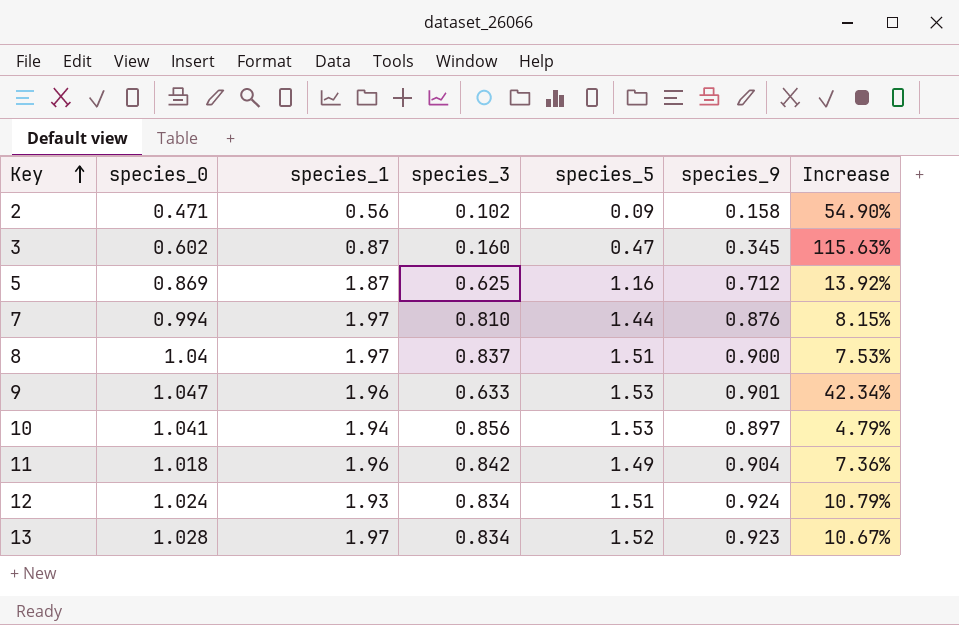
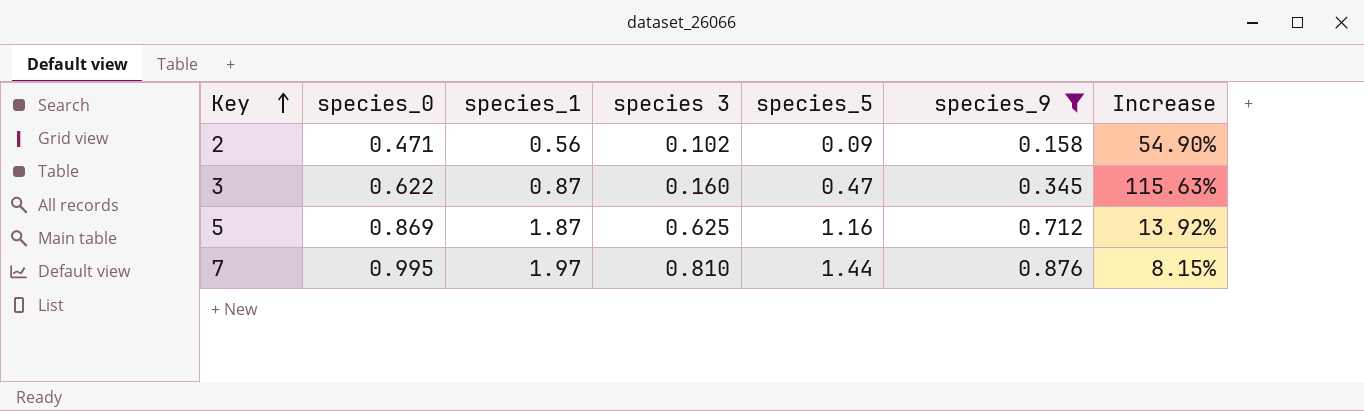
filter: none -> species_9 <= 0.876
column name: species_3 -> species 3
3 | species_0: 0.602 -> 0.622
7 | species_0: 0.994 -> 0.995

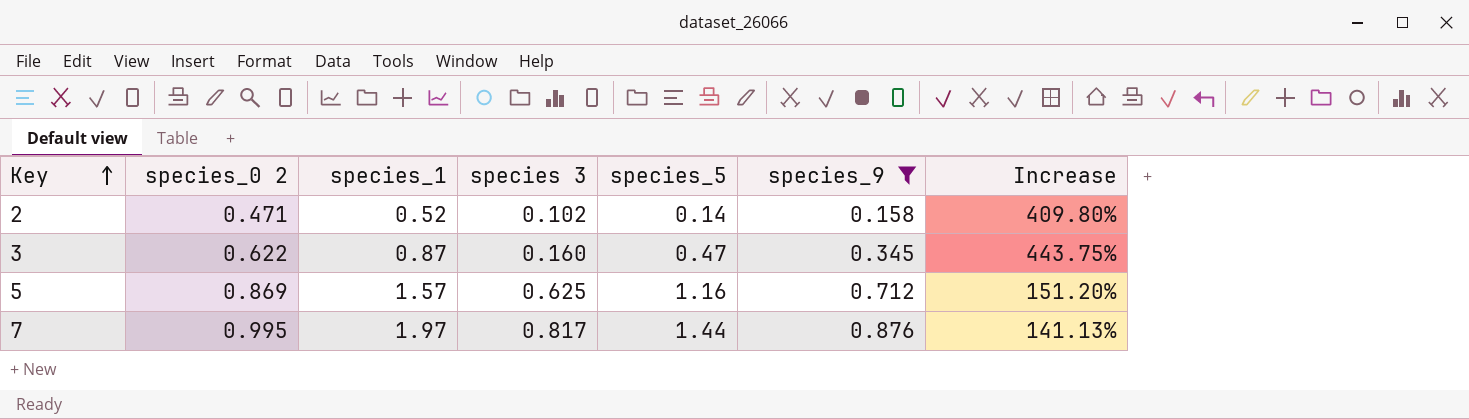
column name: species_0 -> species_0 2
column Increase | formula: ([species_9] - [species 3]) / [species 3] -> ([species_1] - [species 3]) / [species 3]
2 | species_1: 0.56 -> 0.52
2 | species_5: 0.09 -> 0.14
5 | species_1: 1.87 -> 1.57
7 | species 3: 0.810 -> 0.817

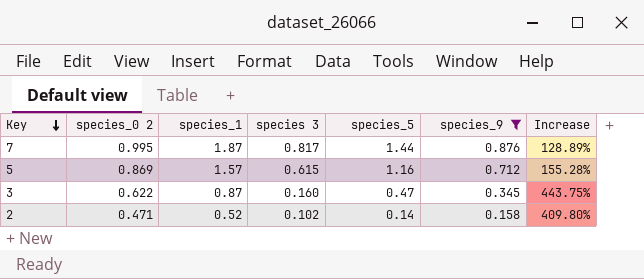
row order: Key ascending -> Key descending
7 | species_1: 1.97 -> 1.87
7 | Increase: 141.13% -> 128.89%
5 | species 3: 0.625 -> 0.615
5 | Increase: 151.20% -> 155.28%

